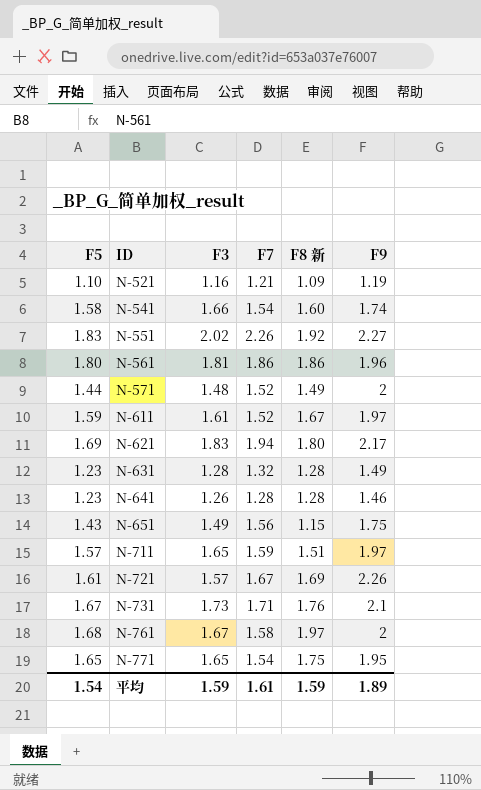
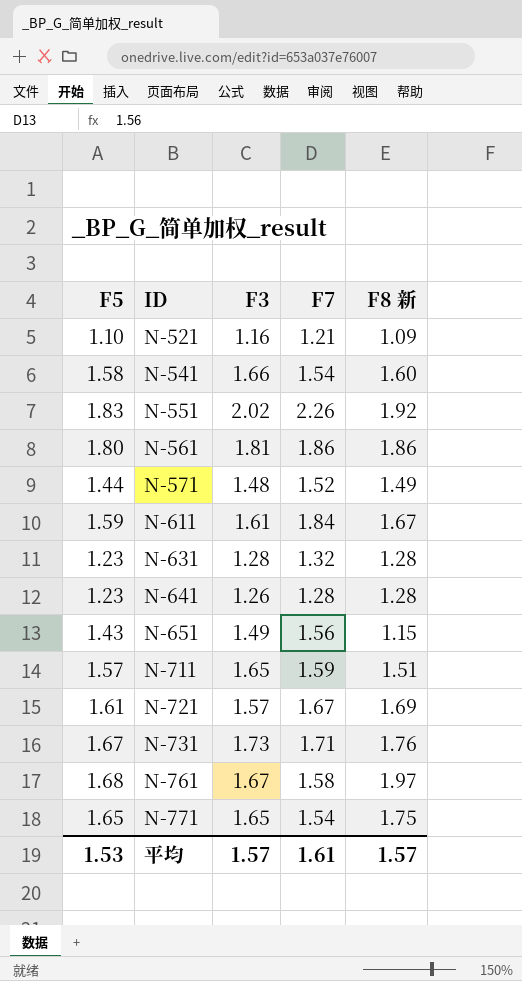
column F9 | position: 6 -> none
row N-621: 1.69 | 1.83 | 1.94 | 1.80 | 2.17 -> none
N-611 | F7: 1.52 -> 1.84
平均 | F5: 1.54 -> 1.53
平均 | F3: 1.59 -> 1.57
平均 | F8 新: 1.59 -> 1.57

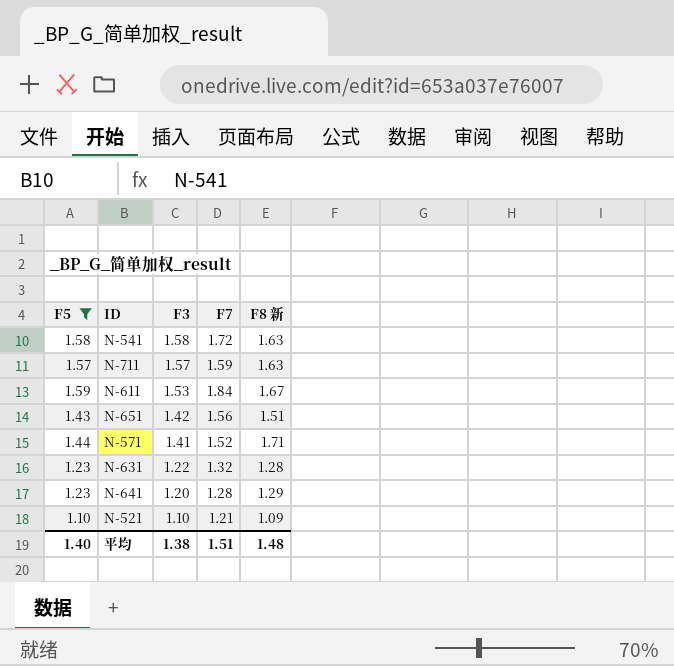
filter: none -> F5 <= 1.59
row order: ID ascending -> F3 descending
N-541 | F3: 1.66 -> 1.58
N-541 | F7: 1.54 -> 1.72
N-541 | F8 新: 1.60 -> 1.63
N-711 | F3: 1.65 -> 1.57
N-711 | F8 新: 1.51 -> 1.63
N-611 | F3: 1.61 -> 1.53
N-651 | F3: 1.49 -> 1.42
N-651 | F8 新: 1.15 -> 1.51
N-571 | F3: 1.48 -> 1.41
N-571 | F8 新: 1.49 -> 1.71
N-631 | F3: 1.28 -> 1.22
N-641 | F3: 1.26 -> 1.20
N-641 | F8 新: 1.28 -> 1.29
N-521 | F3: 1.16 -> 1.10
平均 | F5: 1.53 -> 1.40
平均 | F3: 1.57 -> 1.38
平均 | F7: 1.61 -> 1.51
平均 | F8 新: 1.57 -> 1.48

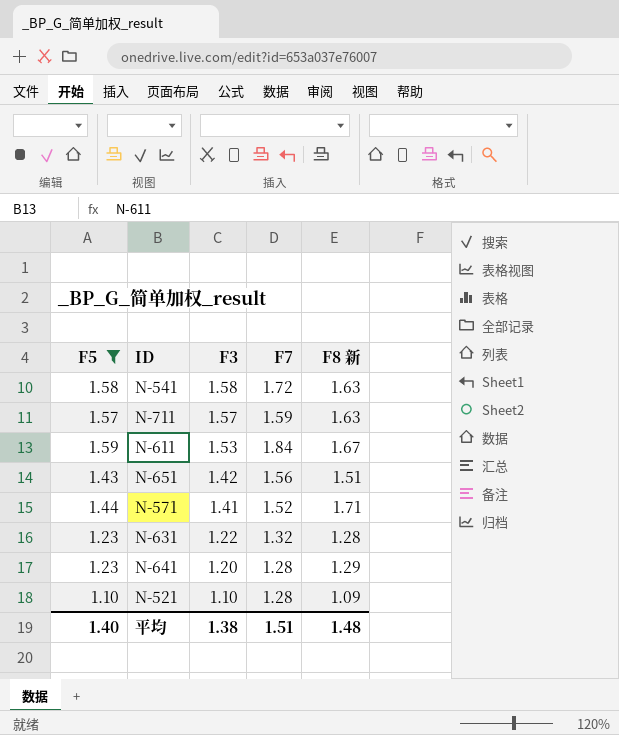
N-521 | F7: 1.21 -> 1.28

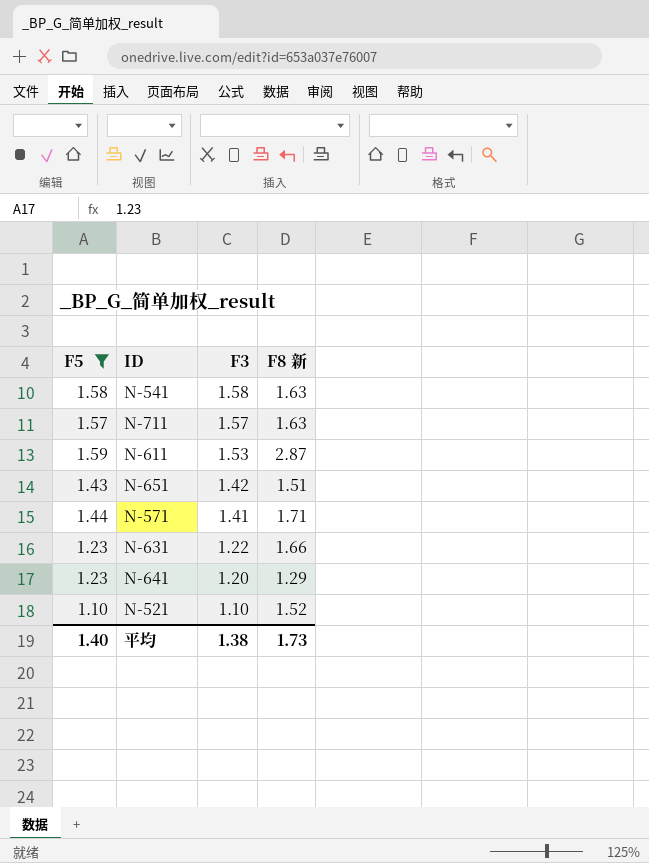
column F7 | position: 4 -> none
N-611 | F8 新: 1.67 -> 2.87
N-631 | F8 新: 1.28 -> 1.66
N-521 | F8 新: 1.09 -> 1.52
平均 | F8 新: 1.48 -> 1.73

